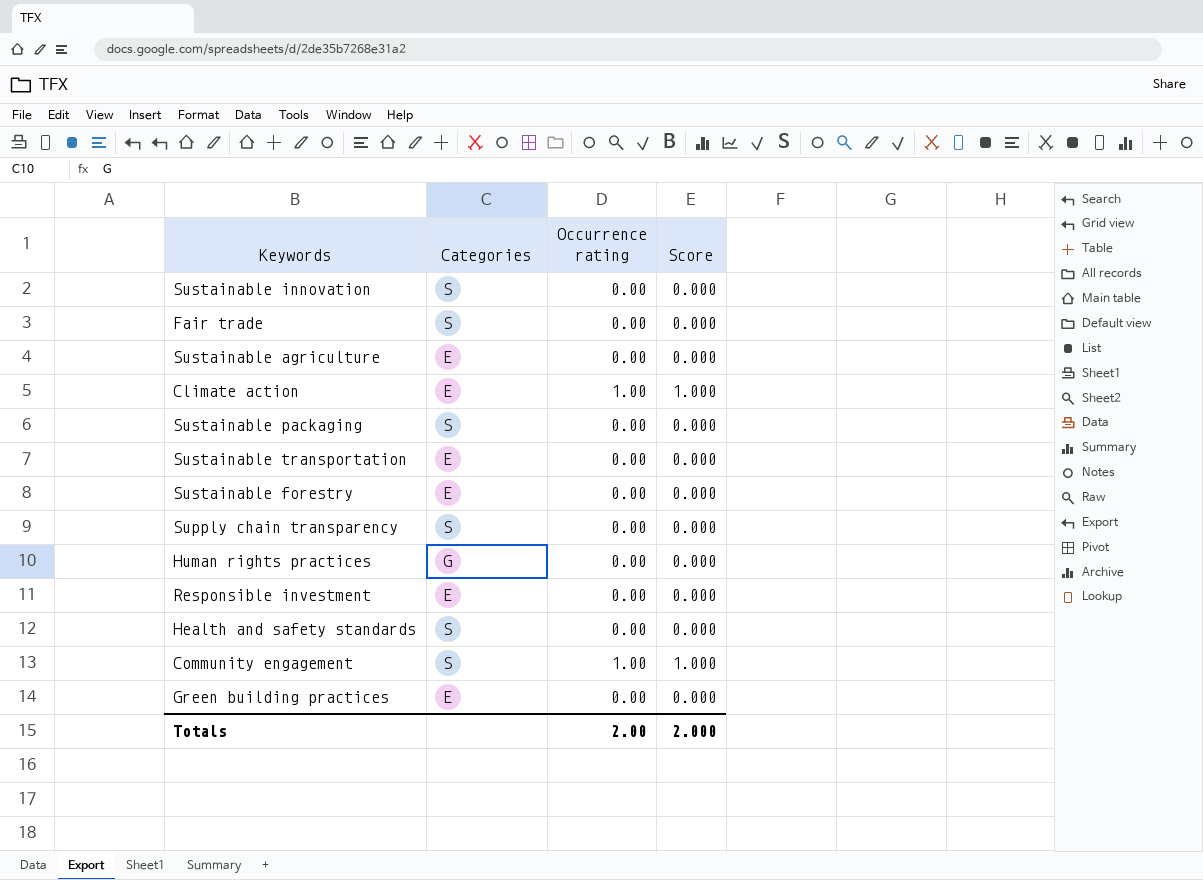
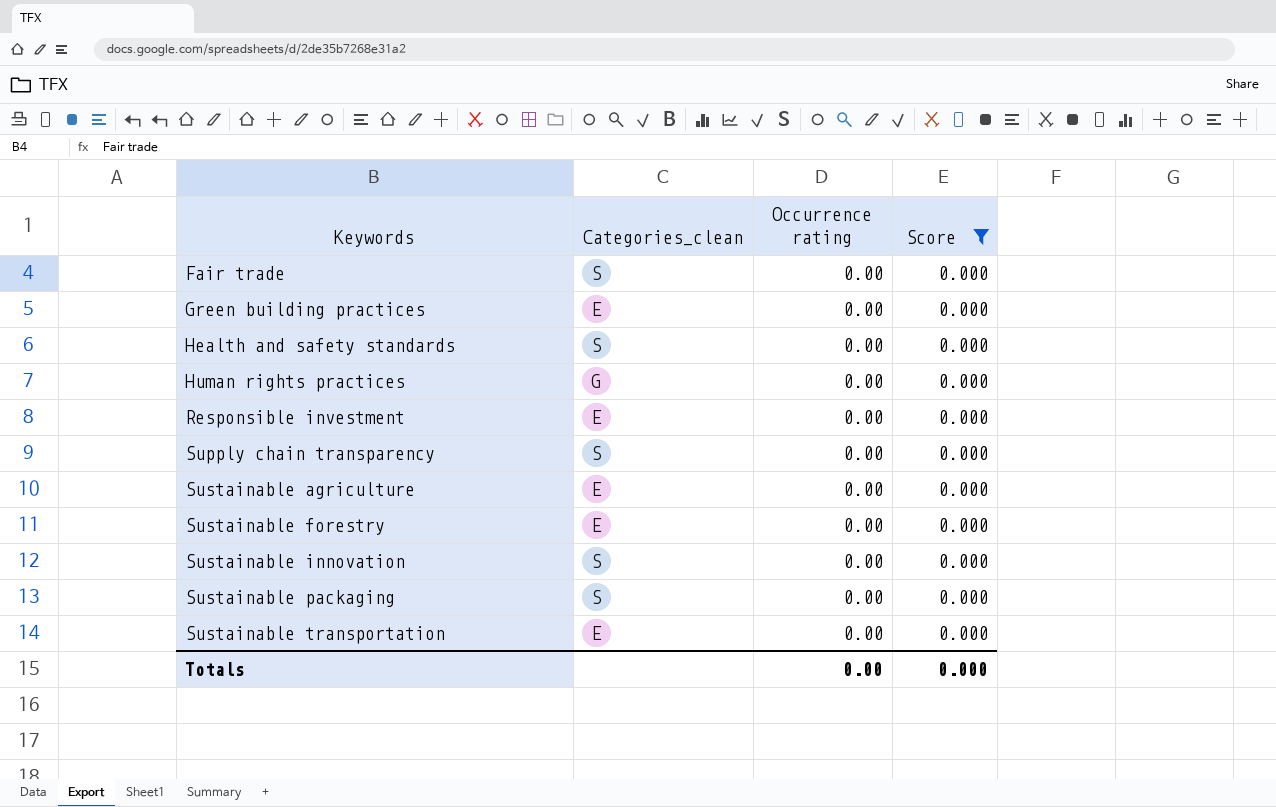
filter: none -> Score = 0.000
row order: none -> Keywords ascending
column name: Categories -> Categories_clean
Totals | Occurrence rating: 2.00 -> 0.00
Totals | Score: 2.000 -> 0.000

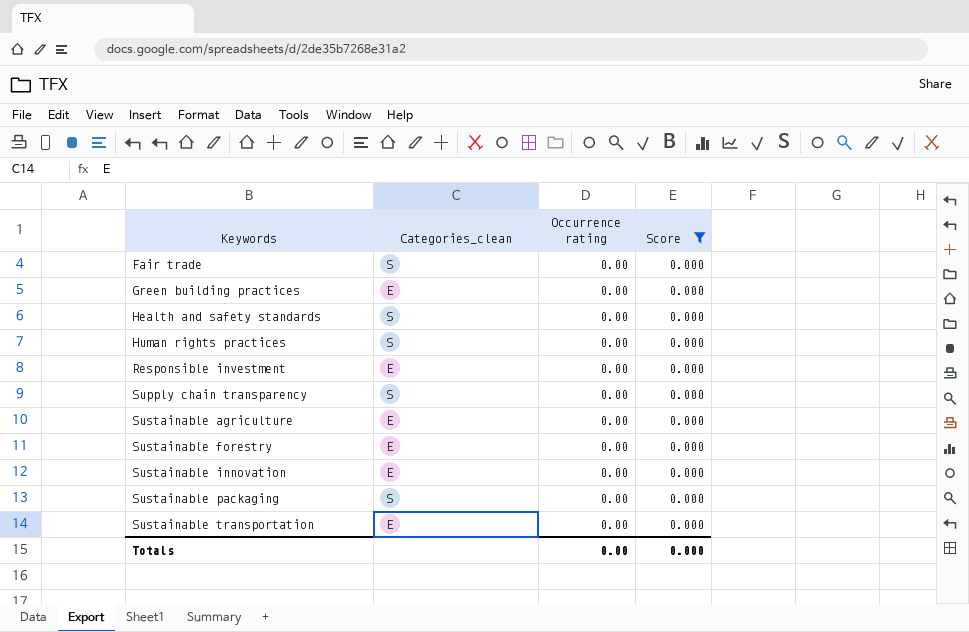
Human rights practices | Categories_clean: G -> S
Sustainable innovation | Categories_clean: S -> E

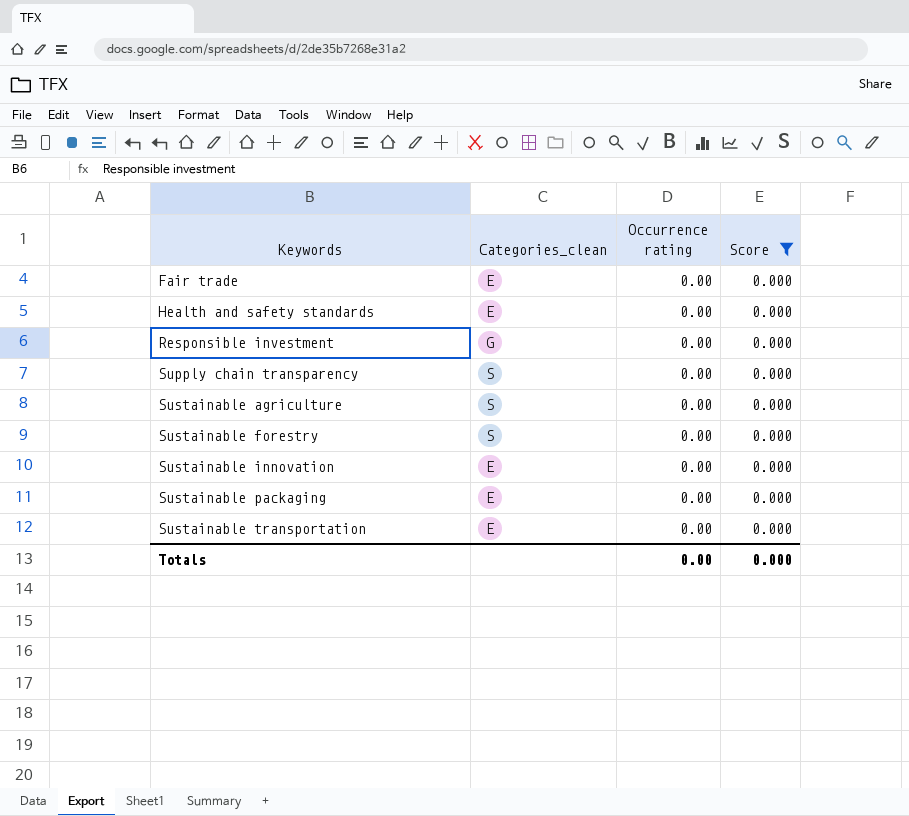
row Green building practices: E | 0.00 | 0.000 -> none
row Human rights practices: S | 0.00 | 0.000 -> none
Fair trade | Categories_clean: S -> E
Health and safety standards | Categories_clean: S -> E
Responsible investment | Categories_clean: E -> G
Sustainable agriculture | Categories_clean: E -> S
Sustainable forestry | Categories_clean: E -> S
Sustainable packaging | Categories_clean: S -> E

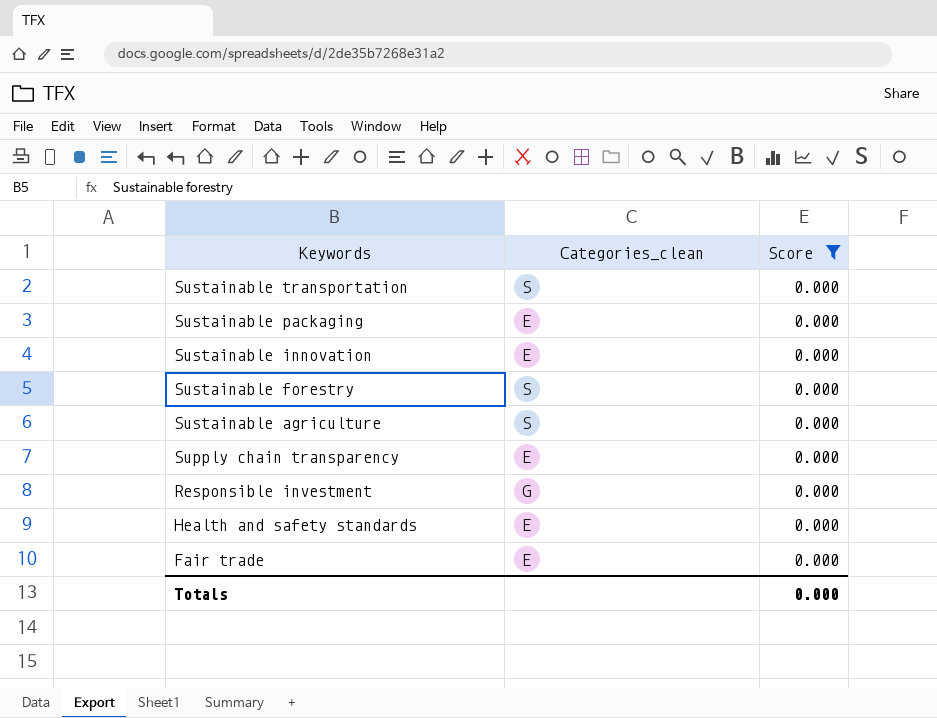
row order: Keywords ascending -> Keywords descending
column Occurrence rating | position: 3 -> none
Sustainable transportation | Categories_clean: E -> S
Supply chain transparency | Categories_clean: S -> E

